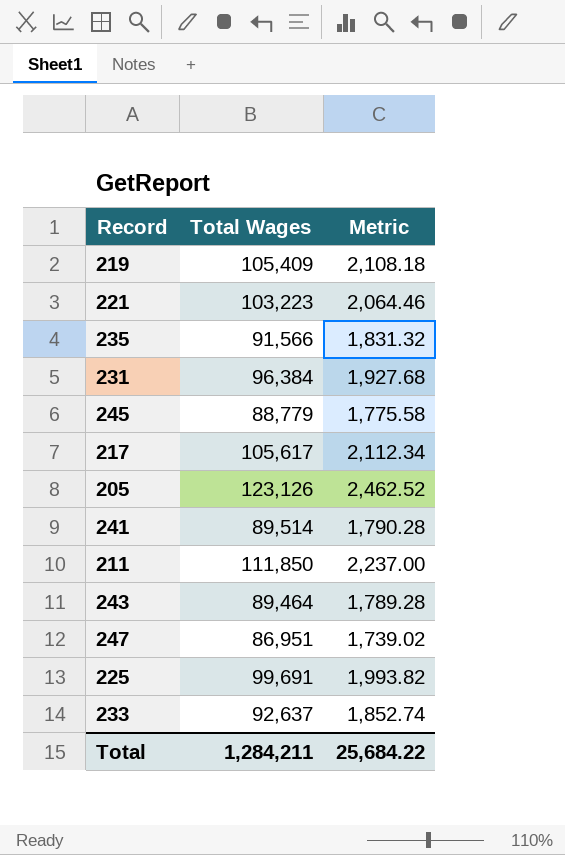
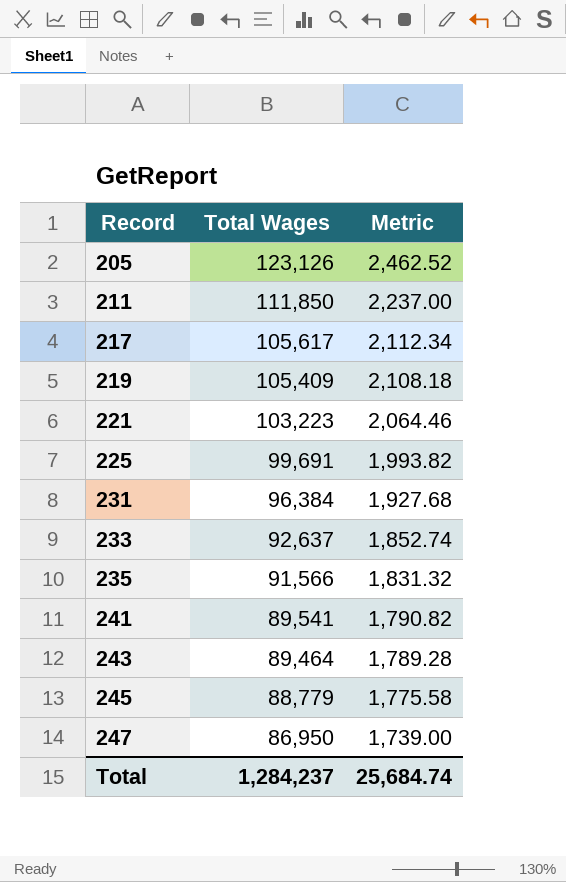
row order: none -> Record ascending
241 | Total Wages: 89,514 -> 89,541
241 | Metric: 1,790.28 -> 1,790.82
247 | Total Wages: 86,951 -> 86,950
247 | Metric: 1,739.02 -> 1,739.00
Total | Total Wages: 1,284,211 -> 1,284,237
Total | Metric: 25,684.22 -> 25,684.74

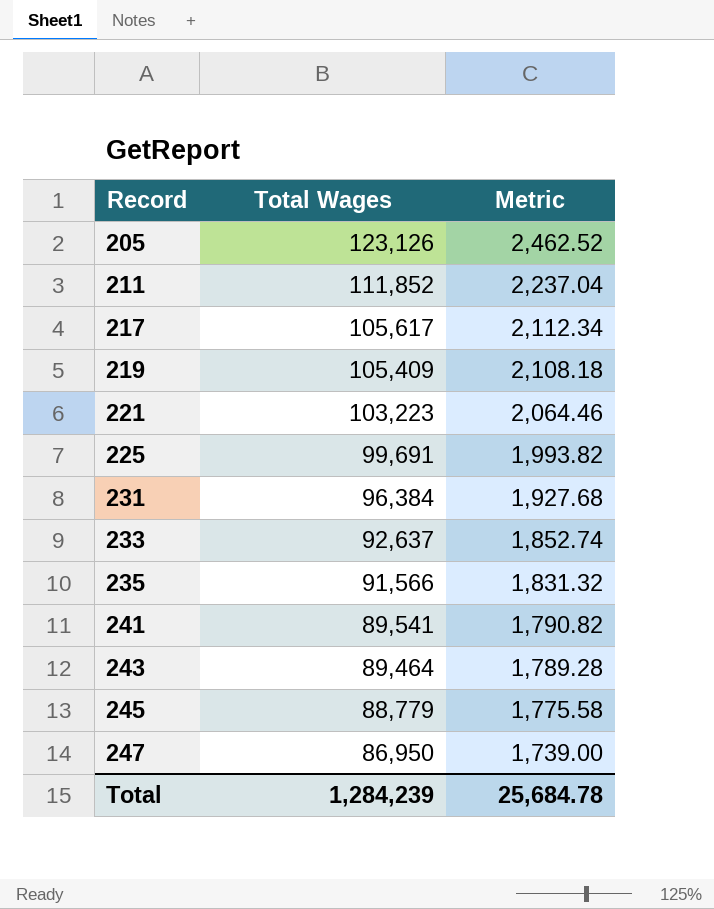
211 | Total Wages: 111,850 -> 111,852
211 | Metric: 2,237.00 -> 2,237.04
Total | Total Wages: 1,284,237 -> 1,284,239
Total | Metric: 25,684.74 -> 25,684.78

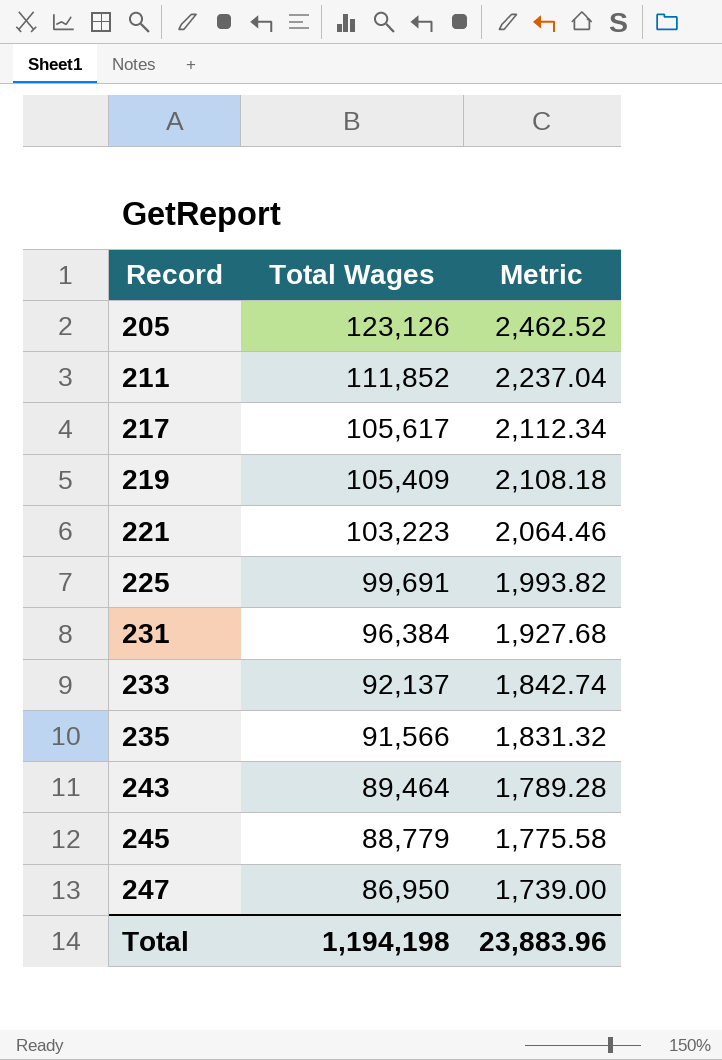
row 241: 89,541 | 1,790.82 -> none
233 | Total Wages: 92,637 -> 92,137
233 | Metric: 1,852.74 -> 1,842.74
Total | Total Wages: 1,284,239 -> 1,194,198
Total | Metric: 25,684.78 -> 23,883.96

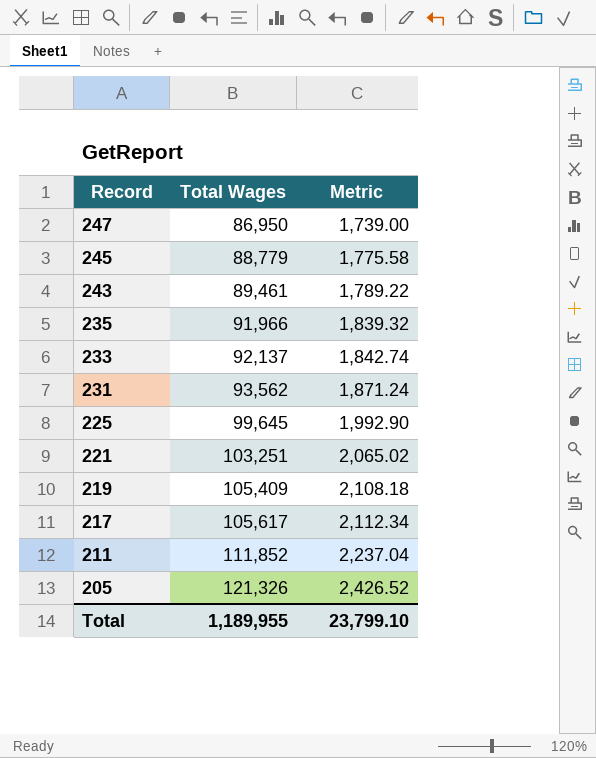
row order: Record ascending -> Record descending
243 | Total Wages: 89,464 -> 89,461
243 | Metric: 1,789.28 -> 1,789.22
235 | Total Wages: 91,566 -> 91,966
235 | Metric: 1,831.32 -> 1,839.32
231 | Total Wages: 96,384 -> 93,562
231 | Metric: 1,927.68 -> 1,871.24
225 | Total Wages: 99,691 -> 99,645
225 | Metric: 1,993.82 -> 1,992.90
221 | Total Wages: 103,223 -> 103,251
221 | Metric: 2,064.46 -> 2,065.02
205 | Total Wages: 123,126 -> 121,326
205 | Metric: 2,462.52 -> 2,426.52
Total | Total Wages: 1,194,198 -> 1,189,955
Total | Metric: 23,883.96 -> 23,799.10

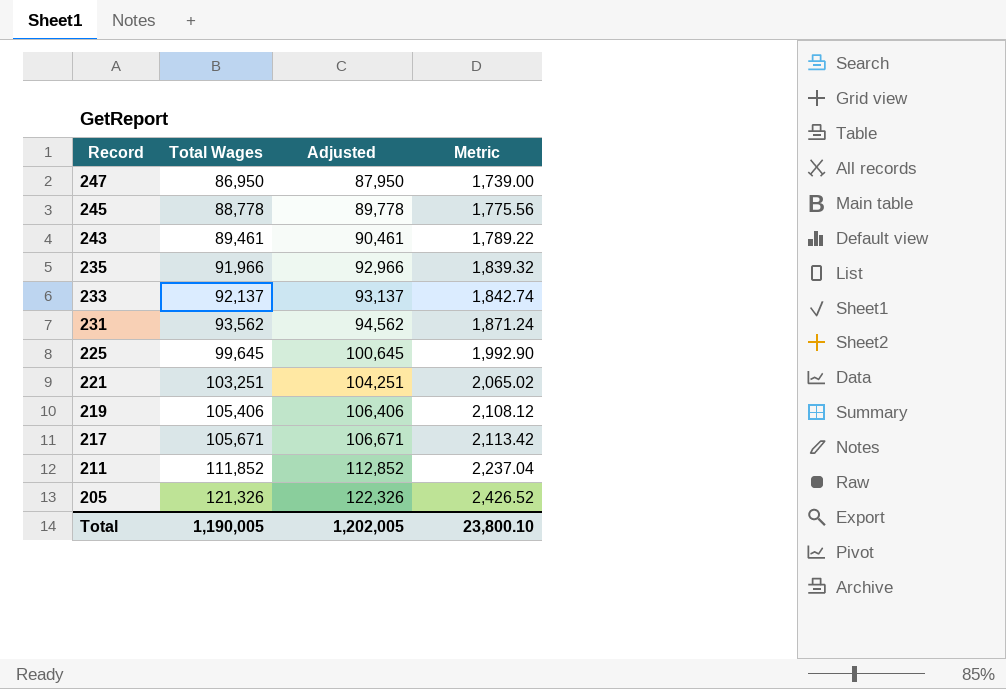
column Adjusted | formula: none -> [Total Wages] + 1000
245 | Total Wages: 88,779 -> 88,778
245 | Metric: 1,775.58 -> 1,775.56
219 | Total Wages: 105,409 -> 105,406
219 | Metric: 2,108.18 -> 2,108.12
217 | Total Wages: 105,617 -> 105,671
217 | Metric: 2,112.34 -> 2,113.42
Total | Total Wages: 1,189,955 -> 1,190,005
Total | Metric: 23,799.10 -> 23,800.10

